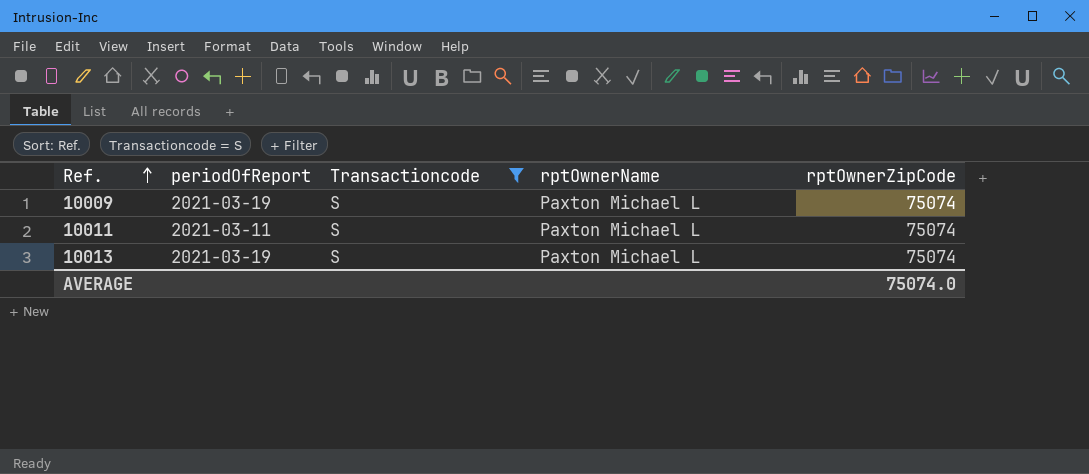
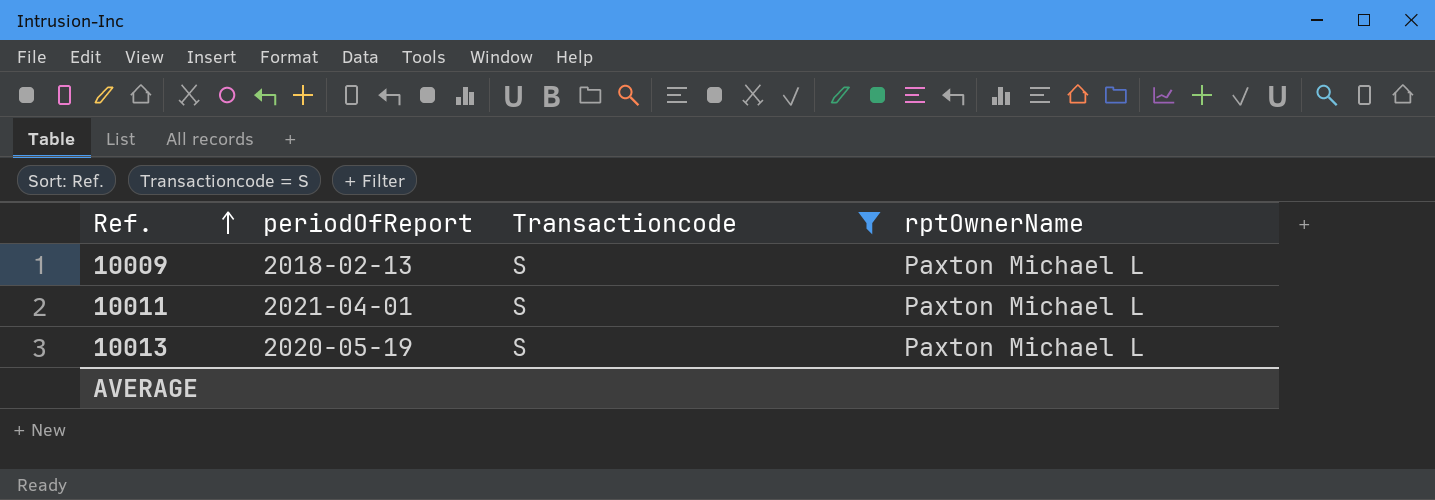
column rptOwnerZipCode | position: 5 -> none
10009 | periodOfReport: 2021-03-19 -> 2018-02-13
10011 | periodOfReport: 2021-03-11 -> 2021-04-01
10013 | periodOfReport: 2021-03-19 -> 2020-05-19

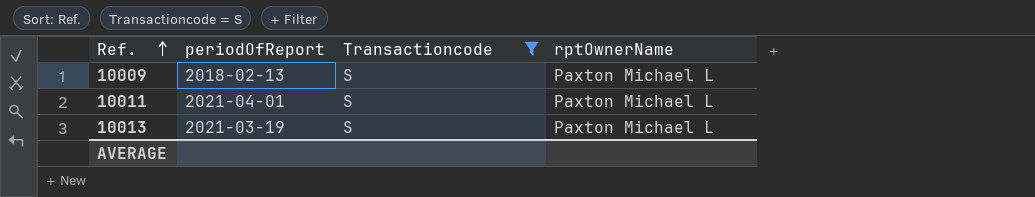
10013 | periodOfReport: 2020-05-19 -> 2021-03-19

